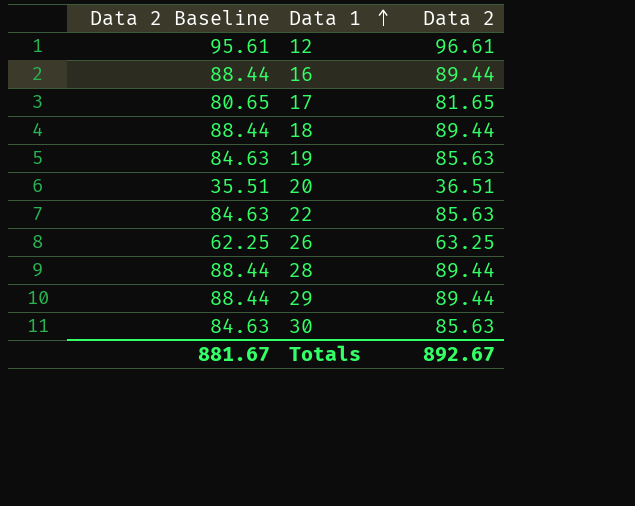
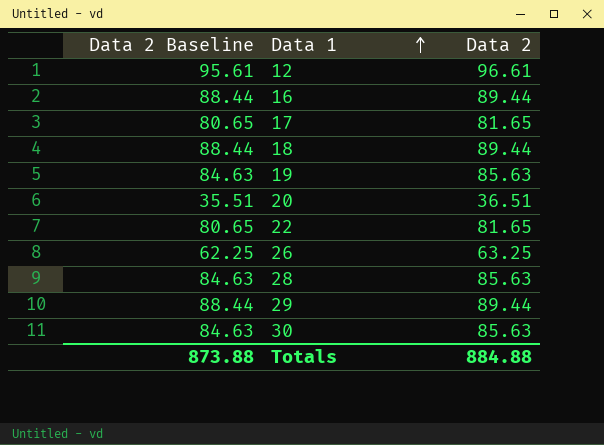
22 | Data 2 Baseline: 84.63 -> 80.65
22 | Data 2: 85.63 -> 81.65
28 | Data 2 Baseline: 88.44 -> 84.63
28 | Data 2: 89.44 -> 85.63
Totals | Data 2 Baseline: 881.67 -> 873.88
Totals | Data 2: 892.67 -> 884.88

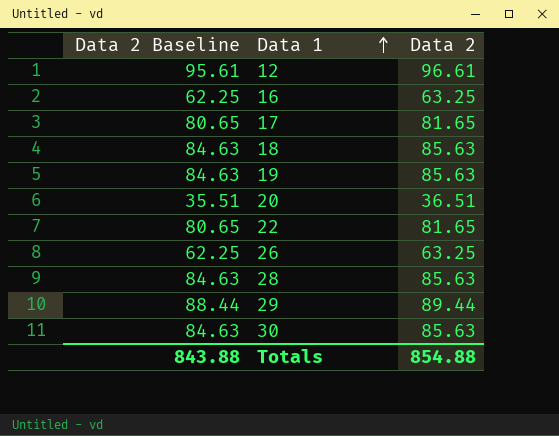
16 | Data 2 Baseline: 88.44 -> 62.25
16 | Data 2: 89.44 -> 63.25
18 | Data 2 Baseline: 88.44 -> 84.63
18 | Data 2: 89.44 -> 85.63
Totals | Data 2 Baseline: 873.88 -> 843.88
Totals | Data 2: 884.88 -> 854.88

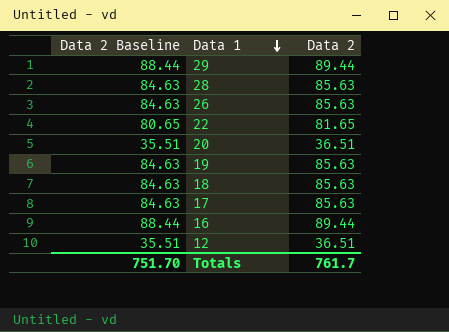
row order: Data 1 ascending -> Data 1 descending
row 30: 84.63 | 85.63 -> none
26 | Data 2 Baseline: 62.25 -> 84.63
26 | Data 2: 63.25 -> 85.63
17 | Data 2 Baseline: 80.65 -> 84.63
17 | Data 2: 81.65 -> 85.63
16 | Data 2 Baseline: 62.25 -> 88.44
16 | Data 2: 63.25 -> 89.44
12 | Data 2 Baseline: 95.61 -> 35.51
12 | Data 2: 96.61 -> 36.51
Totals | Data 2 Baseline: 843.88 -> 751.70
Totals | Data 2: 854.88 -> 761.7

